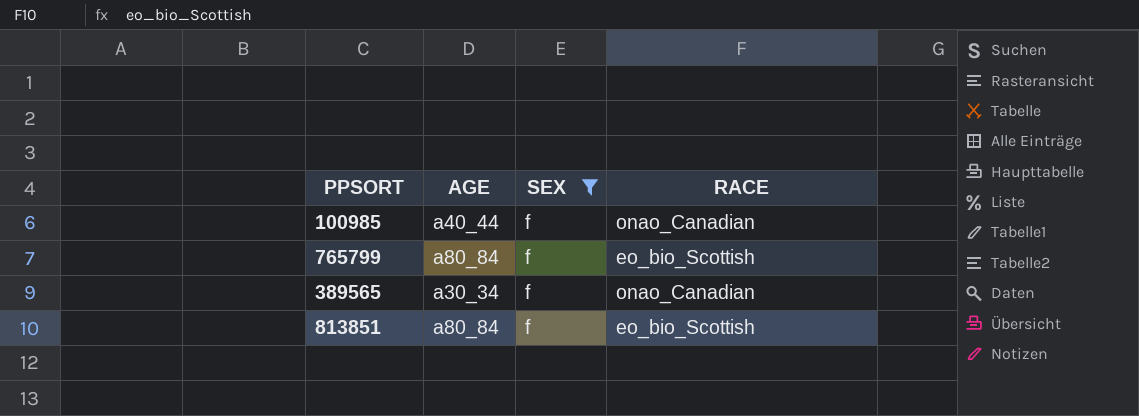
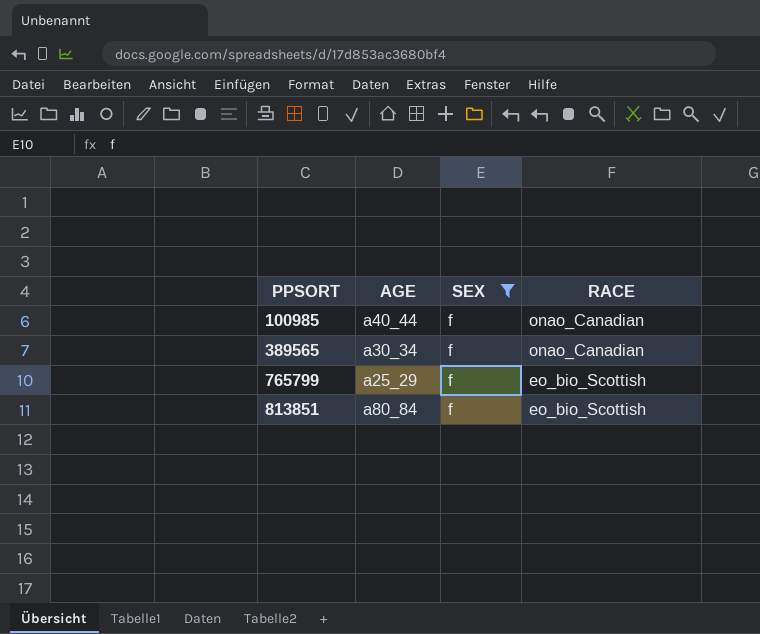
row order: none -> PPSORT ascending
765799 | AGE: a80_84 -> a25_29

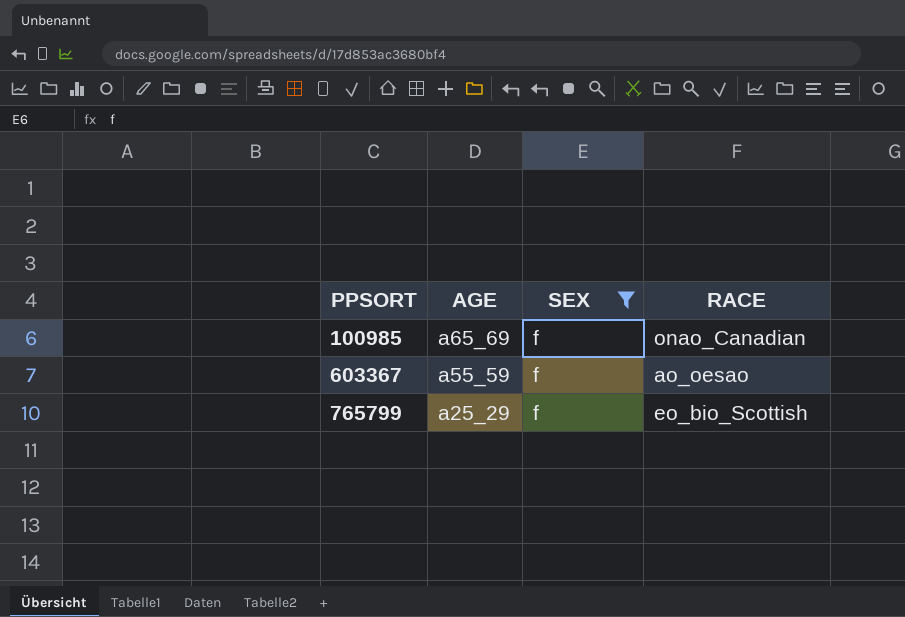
row 389565: a30_34 | f | onao_Canadian -> none
row 813851: a80_84 | f | eo_bio_Scottish -> none
100985 | AGE: a40_44 -> a65_69
row 603367: none -> a55_59 | f | ao_oesao

